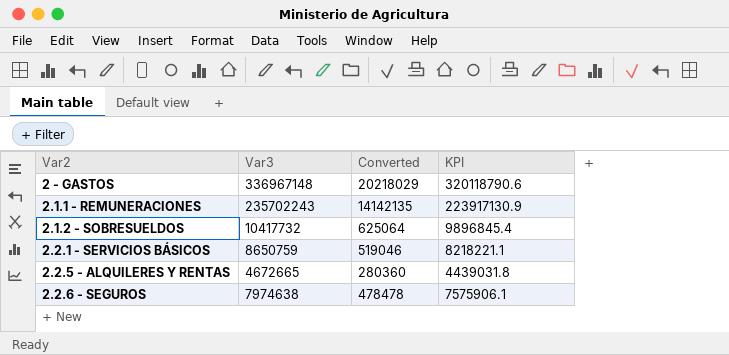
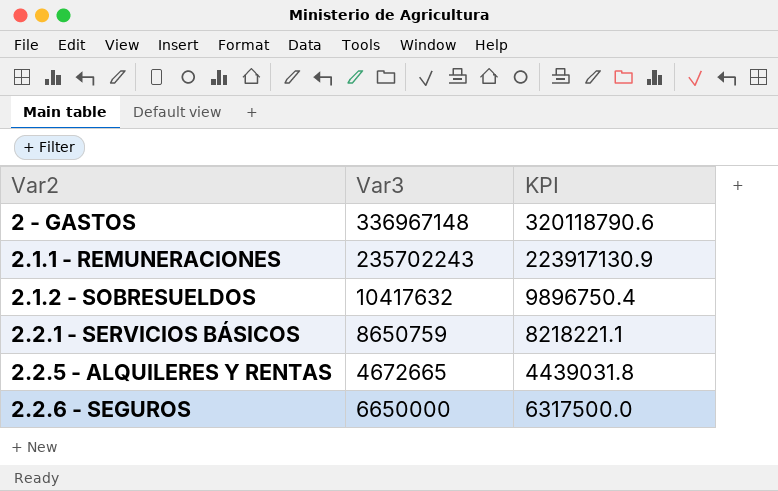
column Converted | formula: [Var3] * 0.06 -> none
2.1.2 - SOBRESUELDOS | Var3: 10417732 -> 10417632
2.1.2 - SOBRESUELDOS | KPI: 9896845.4 -> 9896750.4
2.2.6 - SEGUROS | Var3: 7974638 -> 6650000
2.2.6 - SEGUROS | KPI: 7575906.1 -> 6317500.0

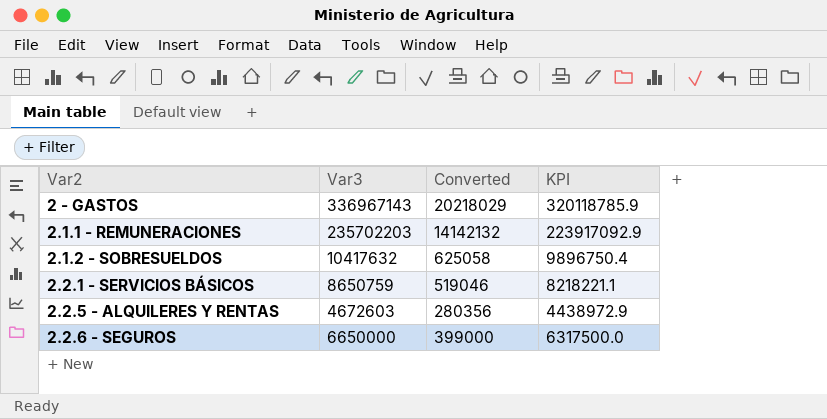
column Converted | formula: none -> [Var3] * 0.06
2 - GASTOS | Var3: 336967148 -> 336967143
2 - GASTOS | KPI: 320118790.6 -> 320118785.9
2.1.1 - REMUNERACIONES | Var3: 235702243 -> 235702203
2.1.1 - REMUNERACIONES | KPI: 223917130.9 -> 223917092.9
2.2.5 - ALQUILERES Y RENTAS | Var3: 4672665 -> 4672603
2.2.5 - ALQUILERES Y RENTAS | KPI: 4439031.8 -> 4438972.9

